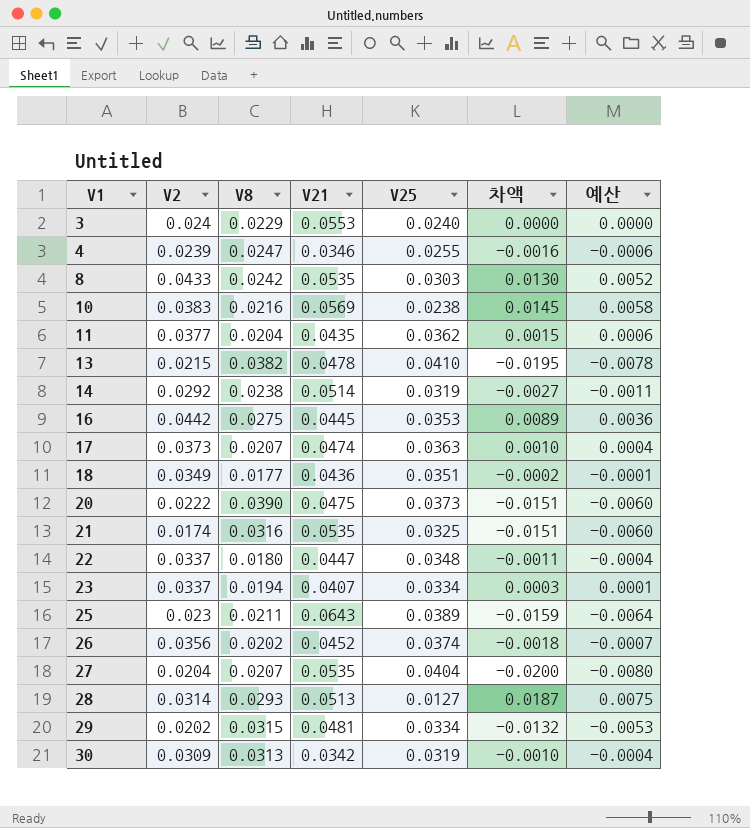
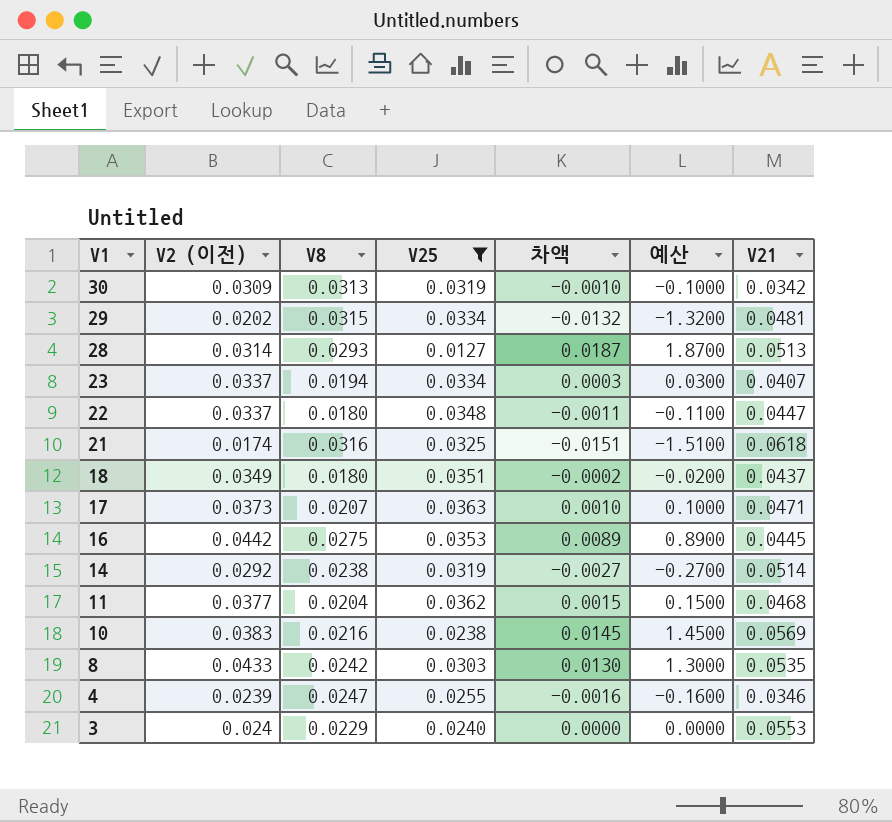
filter: none -> V25 <= 0.0363
row order: V1 ascending -> V1 descending
column name: V2 -> V2 (이전)
column 예산 | formula: [차액] * 0.4 -> [차액] * 100
column V21 | position: 4 -> 7
21 | V21: 0.0535 -> 0.0618
18 | V8: 0.0177 -> 0.0180
18 | V21: 0.0436 -> 0.0437
17 | V21: 0.0474 -> 0.0471
11 | V21: 0.0435 -> 0.0468

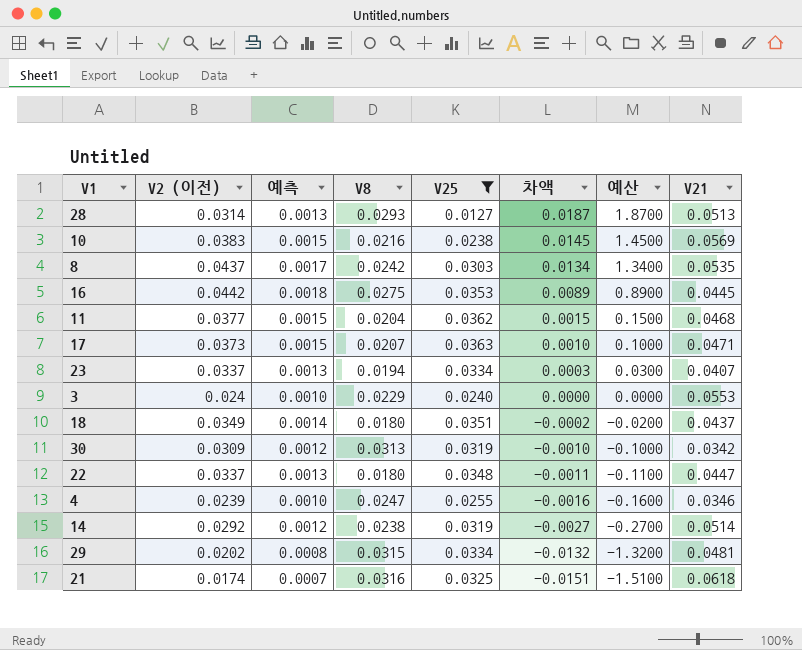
row order: V1 descending -> 차액 descending
column 예측 | formula: none -> [V2 (이전)] * 0.04
8 | V2 (이전): 0.0433 -> 0.0437
8 | 차액: 0.0130 -> 0.0134
8 | 예산: 1.3000 -> 1.3400

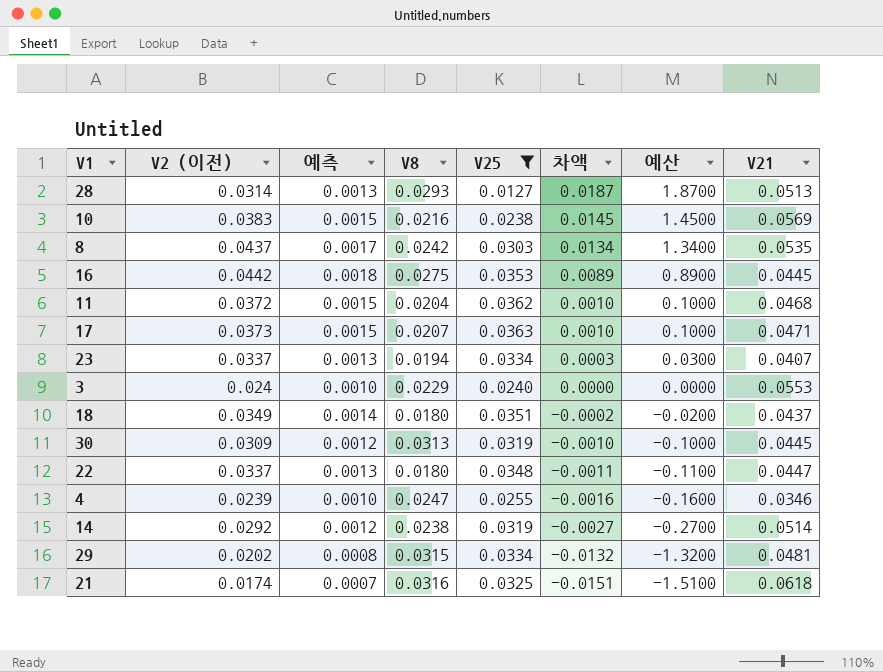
11 | V2 (이전): 0.0377 -> 0.0372
11 | 차액: 0.0015 -> 0.0010
11 | 예산: 0.1500 -> 0.1000
30 | V21: 0.0342 -> 0.0445

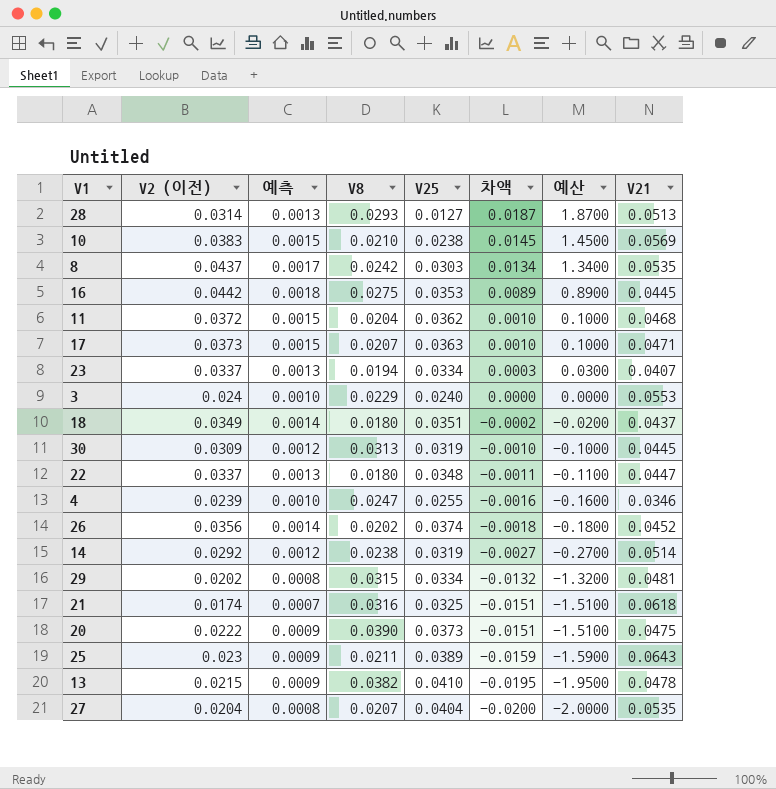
filter: V25 <= 0.0363 -> none
10 | V8: 0.0216 -> 0.0210

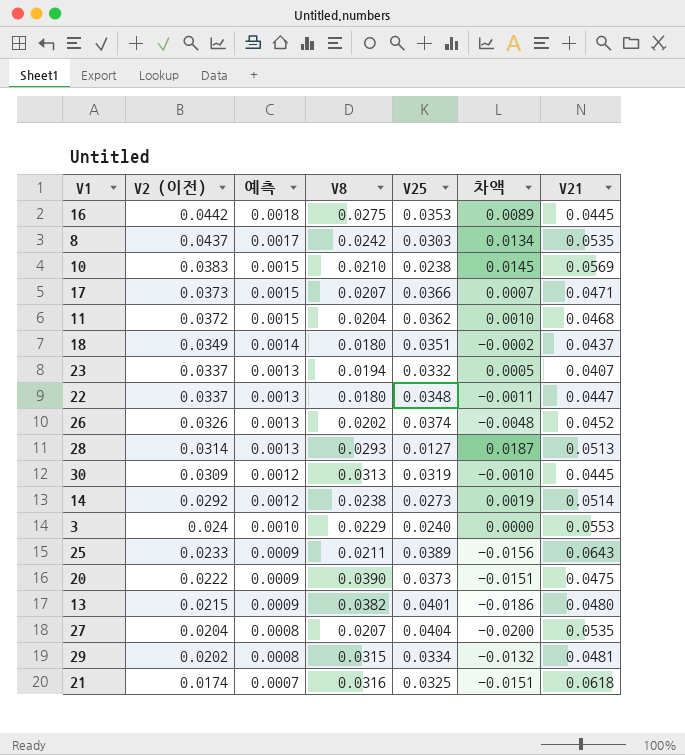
row order: 차액 descending -> V2 (이전) descending
column 예산 | formula: [차액] * 100 -> none
row 4: 0.0239 | 0.0010 | 0.0247 | 0.0255 | -0.0016 | -0.1600 | 0.0346 -> none
17 | V25: 0.0363 -> 0.0366
17 | 차액: 0.0010 -> 0.0007
23 | V25: 0.0334 -> 0.0332
23 | 차액: 0.0003 -> 0.0005
26 | V2 (이전): 0.0356 -> 0.0326
26 | 예측: 0.0014 -> 0.0013
26 | 차액: -0.0018 -> -0.0048
14 | V25: 0.0319 -> 0.0273
14 | 차액: -0.0027 -> 0.0019
25 | V2 (이전): 0.023 -> 0.0233
25 | 차액: -0.0159 -> -0.0156
13 | V25: 0.0410 -> 0.0401
13 | 차액: -0.0195 -> -0.0186
13 | V21: 0.0478 -> 0.0480

